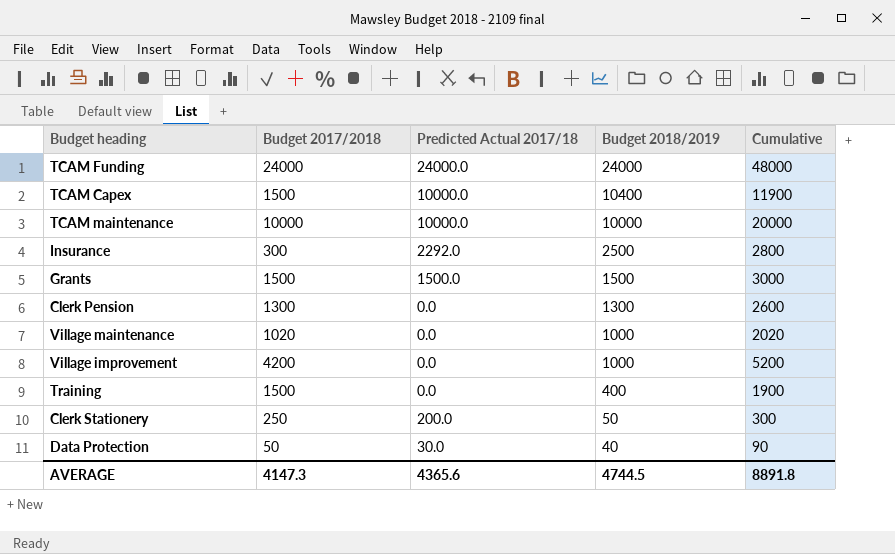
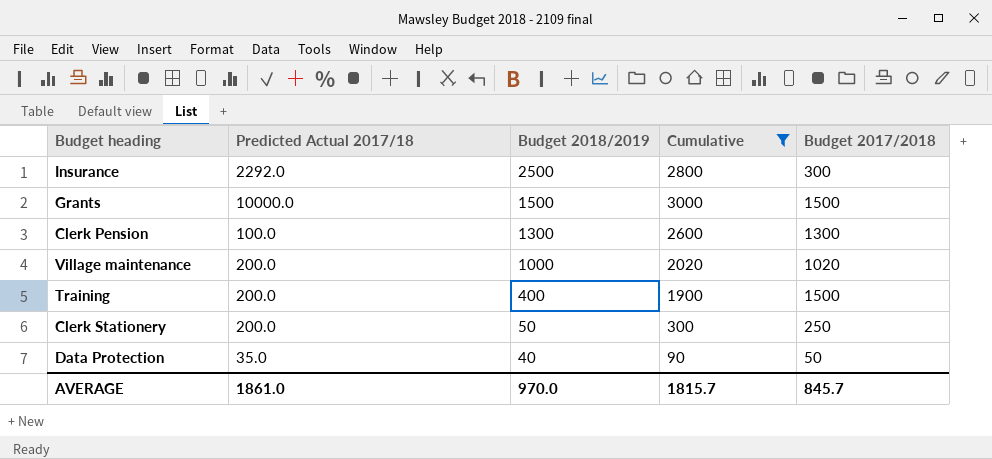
filter: none -> Cumulative <= 3000
column Budget 2017/2018 | position: 2 -> 5
Grants | Predicted Actual 2017/18: 1500.0 -> 10000.0
Clerk Pension | Predicted Actual 2017/18: 0.0 -> 100.0
Village maintenance | Predicted Actual 2017/18: 0.0 -> 200.0
Training | Predicted Actual 2017/18: 0.0 -> 200.0
Data Protection | Predicted Actual 2017/18: 30.0 -> 35.0
AVERAGE | Predicted Actual 2017/18: 4365.6 -> 1861.0
AVERAGE | Budget 2018/2019: 4744.5 -> 970.0
AVERAGE | Cumulative: 8891.8 -> 1815.7
AVERAGE | Budget 2017/2018: 4147.3 -> 845.7

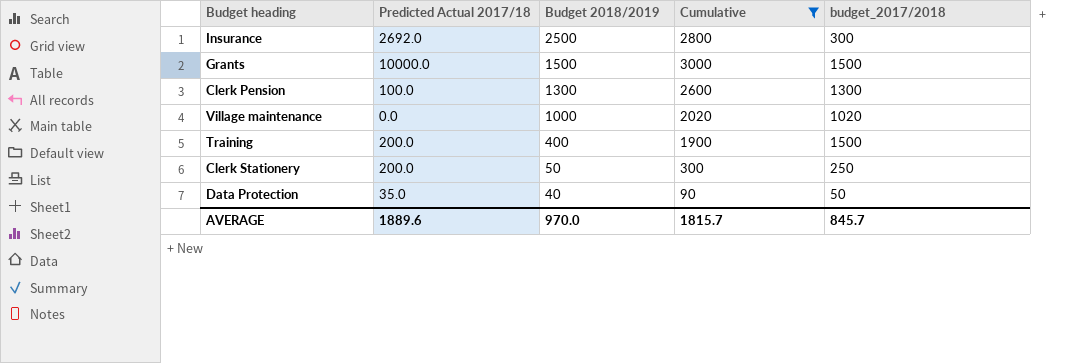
column name: Budget 2017/2018 -> budget_2017/2018
Insurance | Predicted Actual 2017/18: 2292.0 -> 2692.0
Village maintenance | Predicted Actual 2017/18: 200.0 -> 0.0
AVERAGE | Predicted Actual 2017/18: 1861.0 -> 1889.6

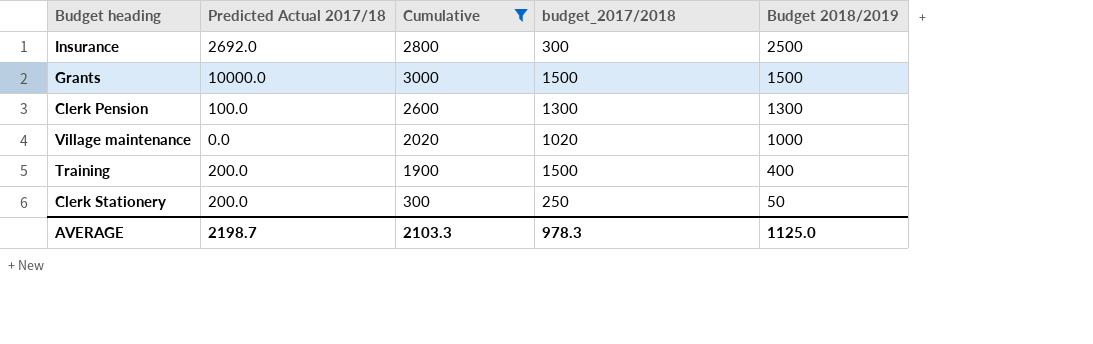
column Budget 2018/2019 | position: 3 -> 5
row Data Protection: 35.0 | 40 | 90 | 50 -> none
AVERAGE | Predicted Actual 2017/18: 1889.6 -> 2198.7
AVERAGE | Cumulative: 1815.7 -> 2103.3
AVERAGE | budget_2017/2018: 845.7 -> 978.3
AVERAGE | Budget 2018/2019: 970.0 -> 1125.0

